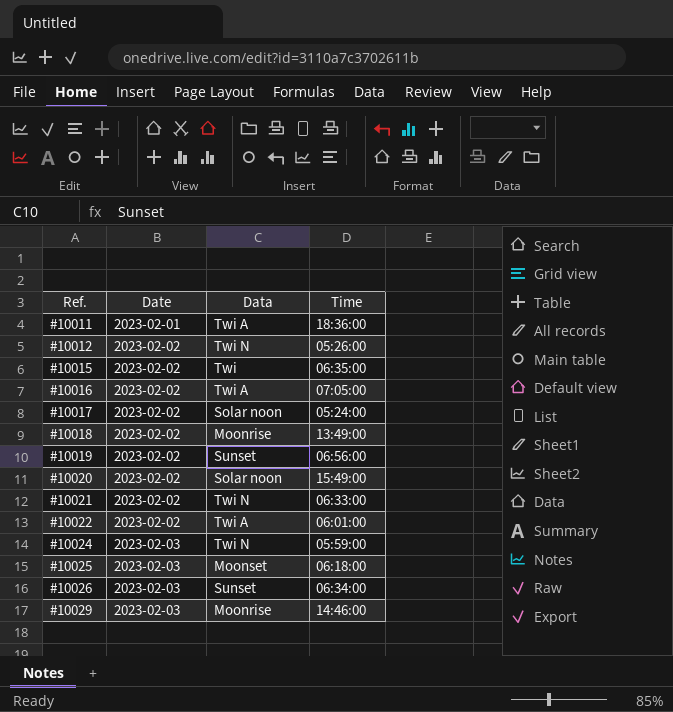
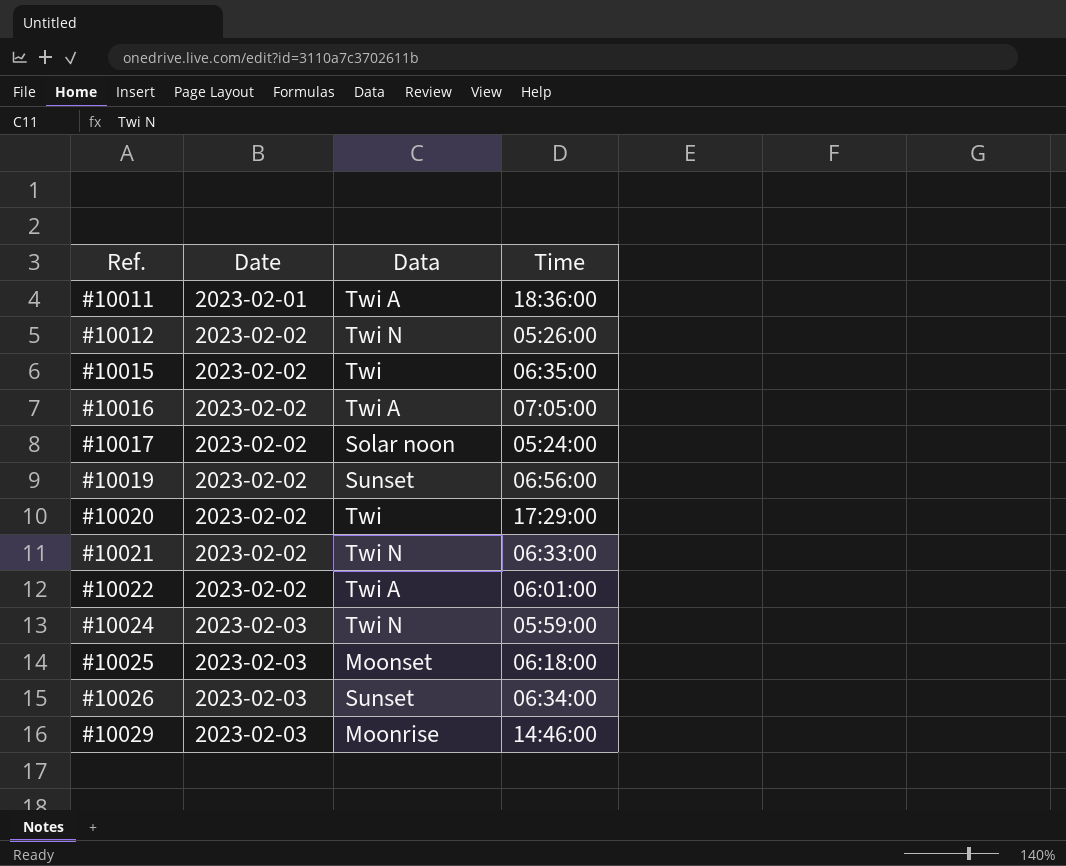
row #10018: 2023-02-02 | Moonrise | 13:49:00 -> none
#10020 | Data: Solar noon -> Twi
#10020 | Time: 15:49:00 -> 17:29:00

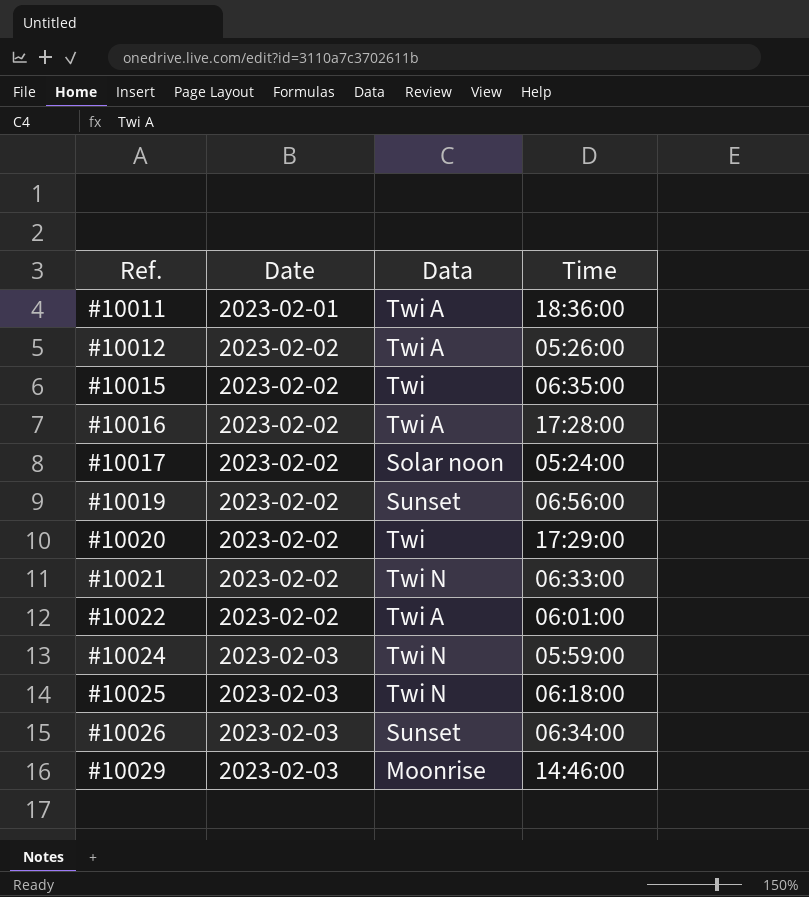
#10012 | Data: Twi N -> Twi A
#10016 | Time: 07:05:00 -> 17:28:00
#10025 | Data: Moonset -> Twi N

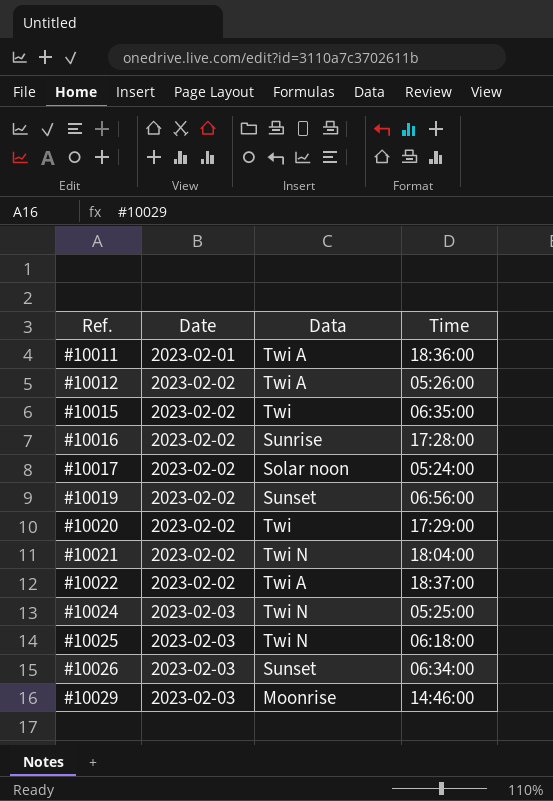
#10016 | Data: Twi A -> Sunrise
#10021 | Time: 06:33:00 -> 18:04:00
#10022 | Time: 06:01:00 -> 18:37:00
#10024 | Time: 05:59:00 -> 05:25:00

